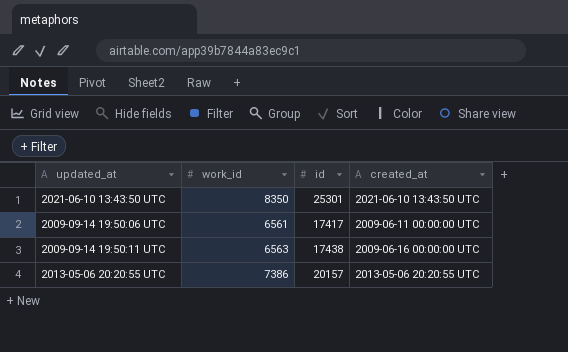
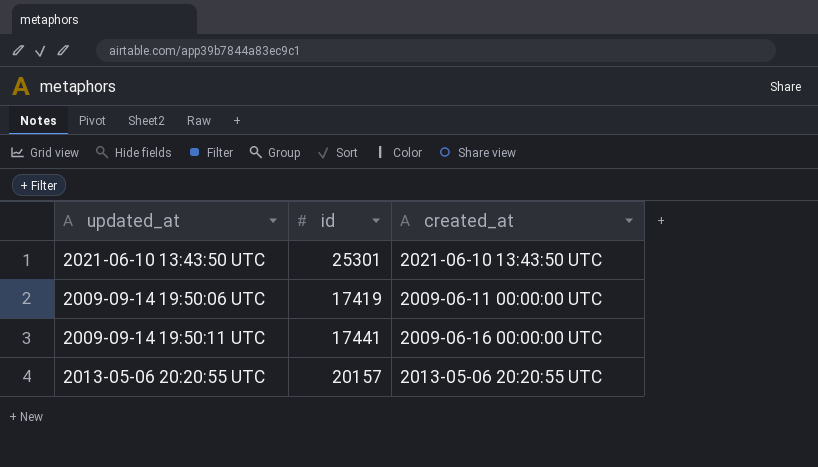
column work_id | position: 2 -> none
2009-09-14 19:50:06 UTC | id: 17417 -> 17419
2009-09-14 19:50:11 UTC | id: 17438 -> 17441

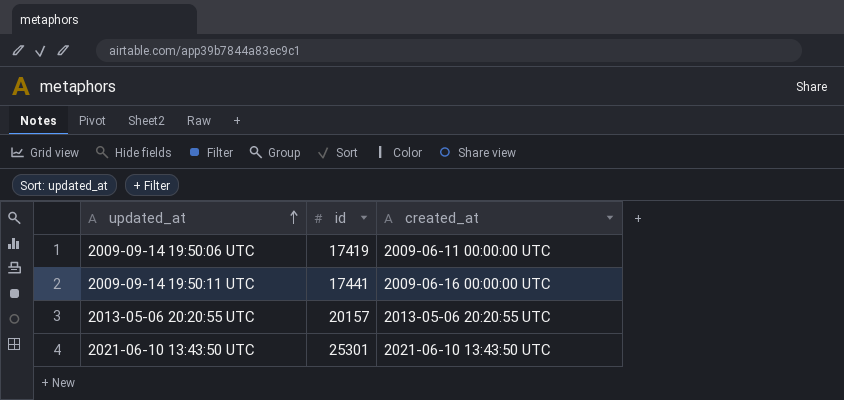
row order: none -> updated_at ascending

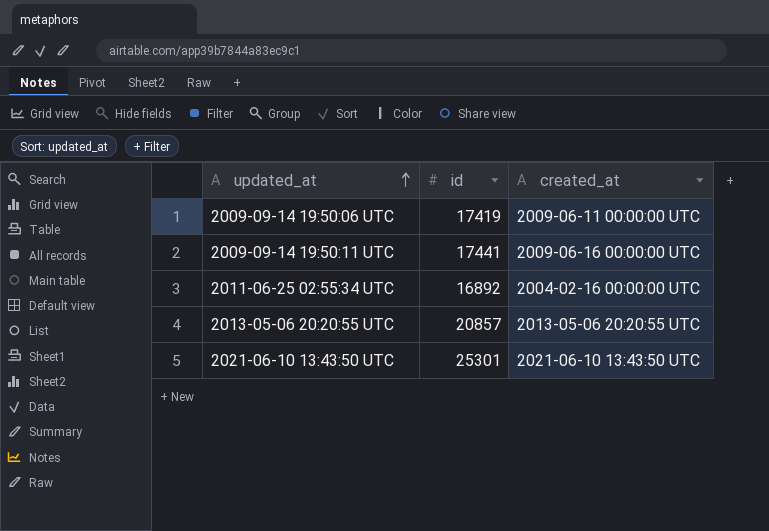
row 2011-06-25 02:55:34 UTC: none -> 16892 | 2004-02-16 00:00:00 UTC
2013-05-06 20:20:55 UTC | id: 20157 -> 20857

